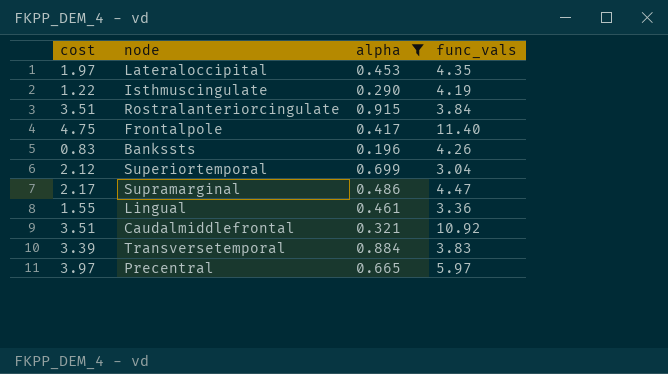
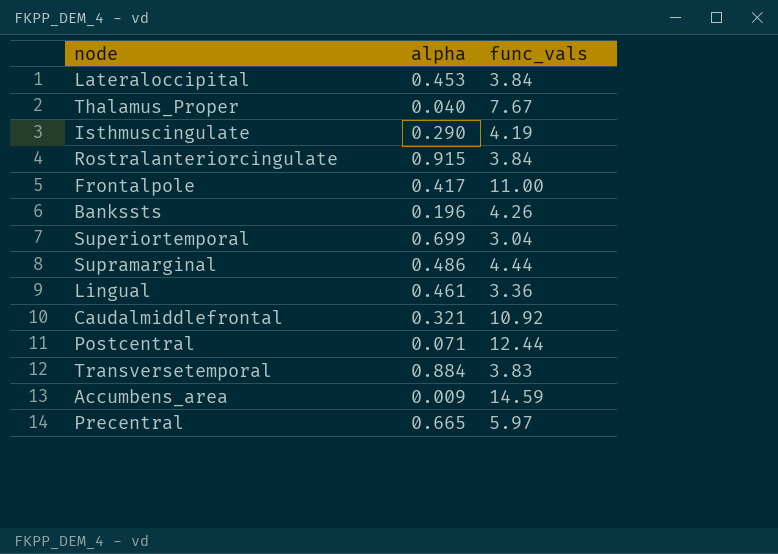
filter: alpha >= 0.196 -> none
column cost | formula: [alpha] * [func_vals] -> none
Lateraloccipital | func_vals: 4.35 -> 3.84
Frontalpole | func_vals: 11.40 -> 11.00
Supramarginal | func_vals: 4.47 -> 4.44

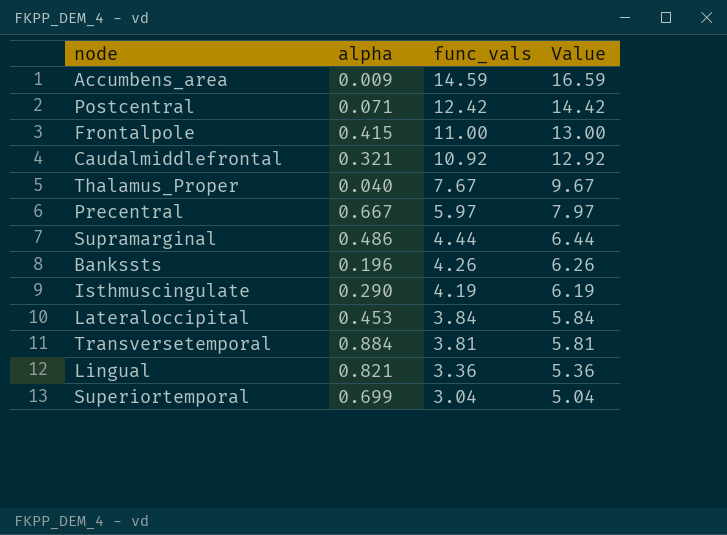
row order: none -> func_vals descending
column Value | formula: none -> [func_vals] + 2
row Rostralanteriorcingulate: 0.915 | 3.84 -> none
Postcentral | func_vals: 12.44 -> 12.42
Frontalpole | alpha: 0.417 -> 0.415
Precentral | alpha: 0.665 -> 0.667
Transversetemporal | func_vals: 3.83 -> 3.81
Lingual | alpha: 0.461 -> 0.821

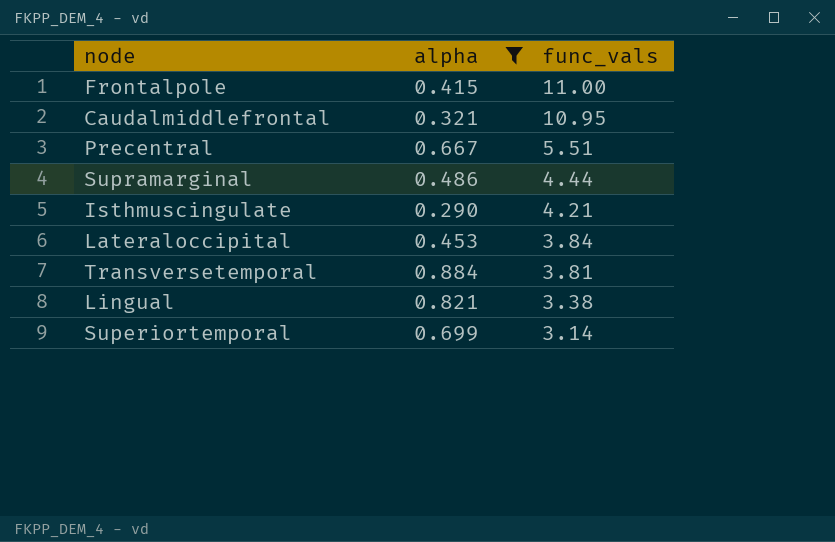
filter: none -> alpha >= 0.290
column Value | formula: [func_vals] + 2 -> none
Caudalmiddlefrontal | func_vals: 10.92 -> 10.95
Precentral | func_vals: 5.97 -> 5.51
Isthmuscingulate | func_vals: 4.19 -> 4.21
Lingual | func_vals: 3.36 -> 3.38
Superiortemporal | func_vals: 3.04 -> 3.14

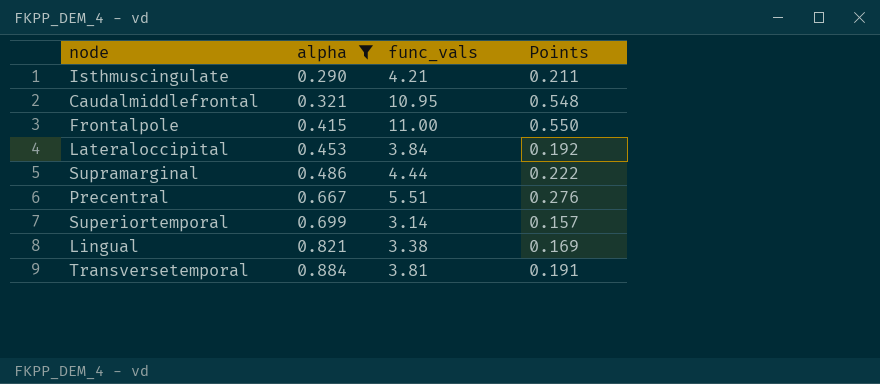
row order: func_vals descending -> alpha ascending
column Points | formula: none -> [func_vals] * 0.05

